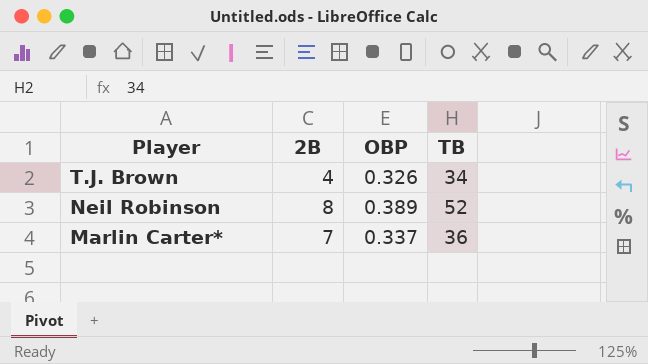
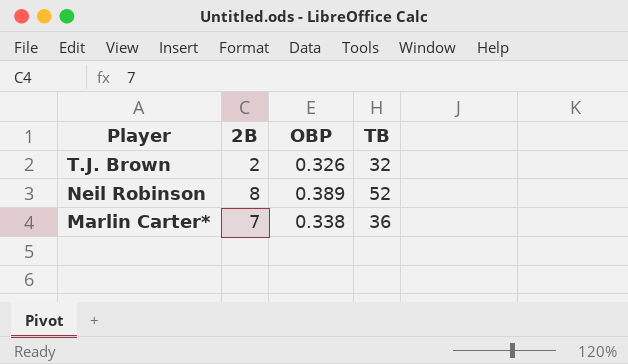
T.J. Brown | 2B: 4 -> 2
T.J. Brown | TB: 34 -> 32
Marlin Carter* | OBP: 0.337 -> 0.338

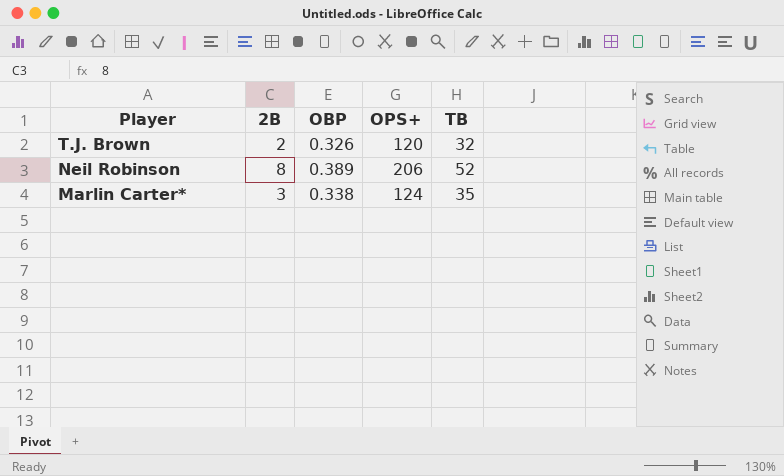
column OPS+ | position: none -> 4
Marlin Carter* | 2B: 7 -> 3
Marlin Carter* | TB: 36 -> 35

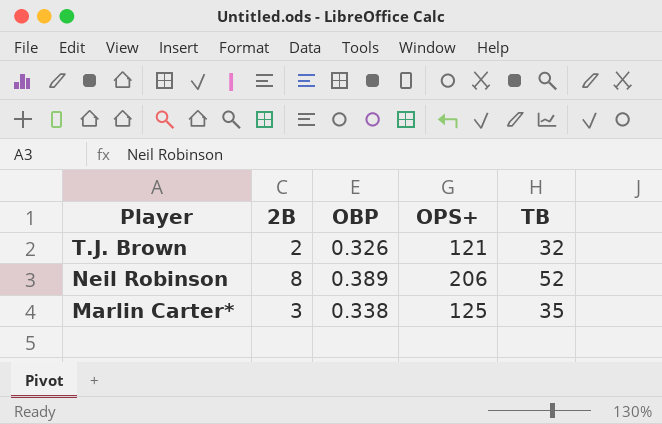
T.J. Brown | OPS+: 120 -> 121
Marlin Carter* | OPS+: 124 -> 125

